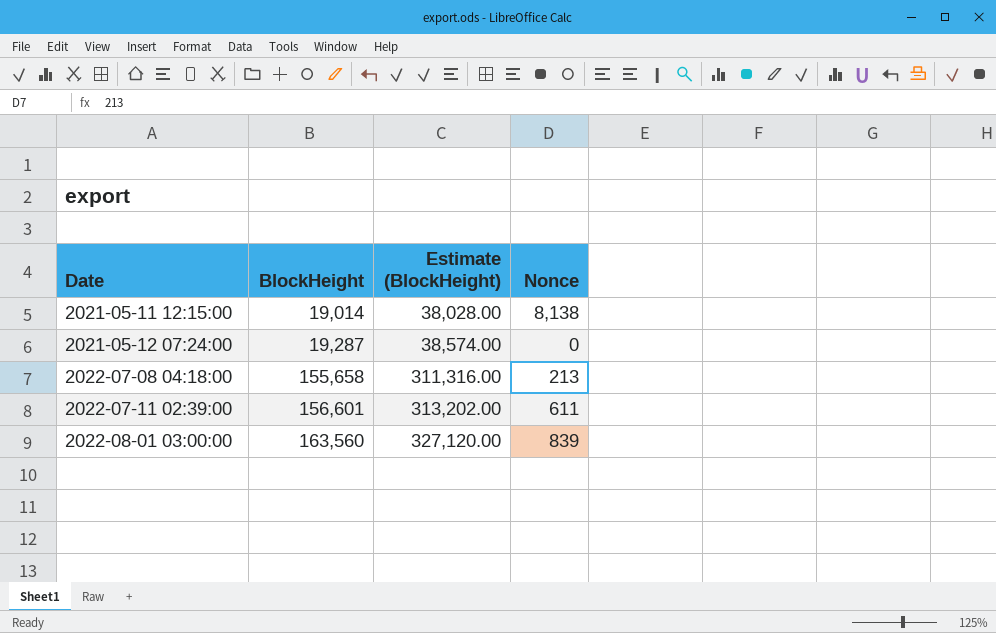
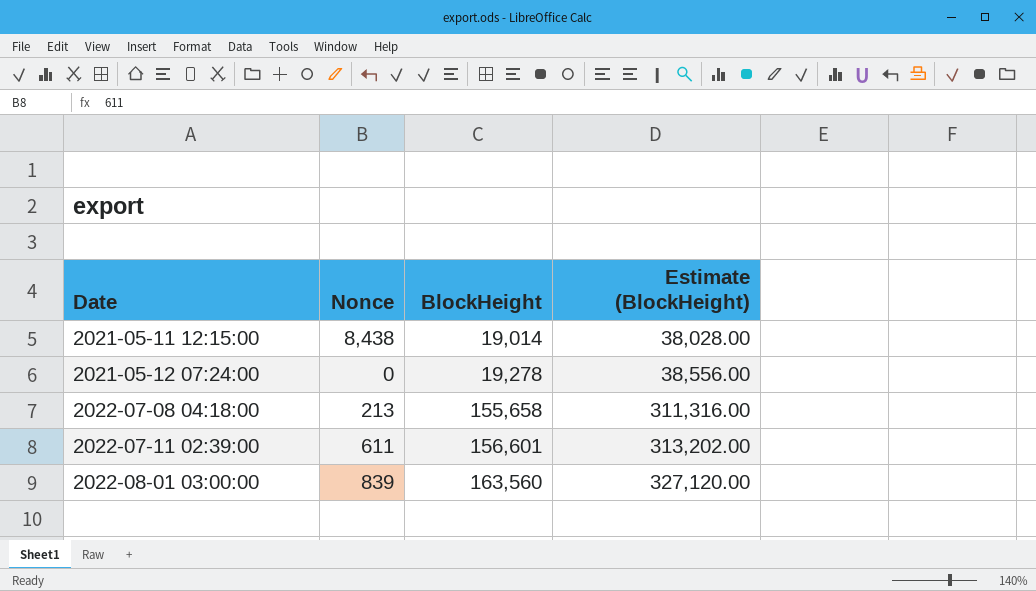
column Nonce | position: 4 -> 2
2021-05-11 12:15:00 | Nonce: 8,138 -> 8,438
2021-05-12 07:24:00 | BlockHeight: 19,287 -> 19,278
2021-05-12 07:24:00 | Estimate (BlockHeight): 38,574.00 -> 38,556.00

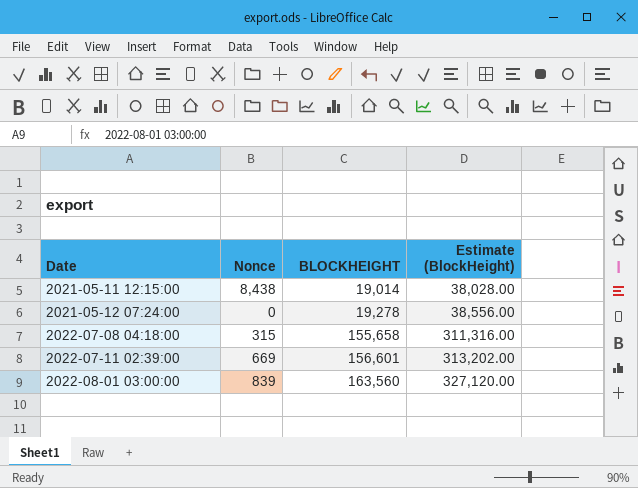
column name: BlockHeight -> BLOCKHEIGHT
2022-07-08 04:18:00 | Nonce: 213 -> 315
2022-07-11 02:39:00 | Nonce: 611 -> 669

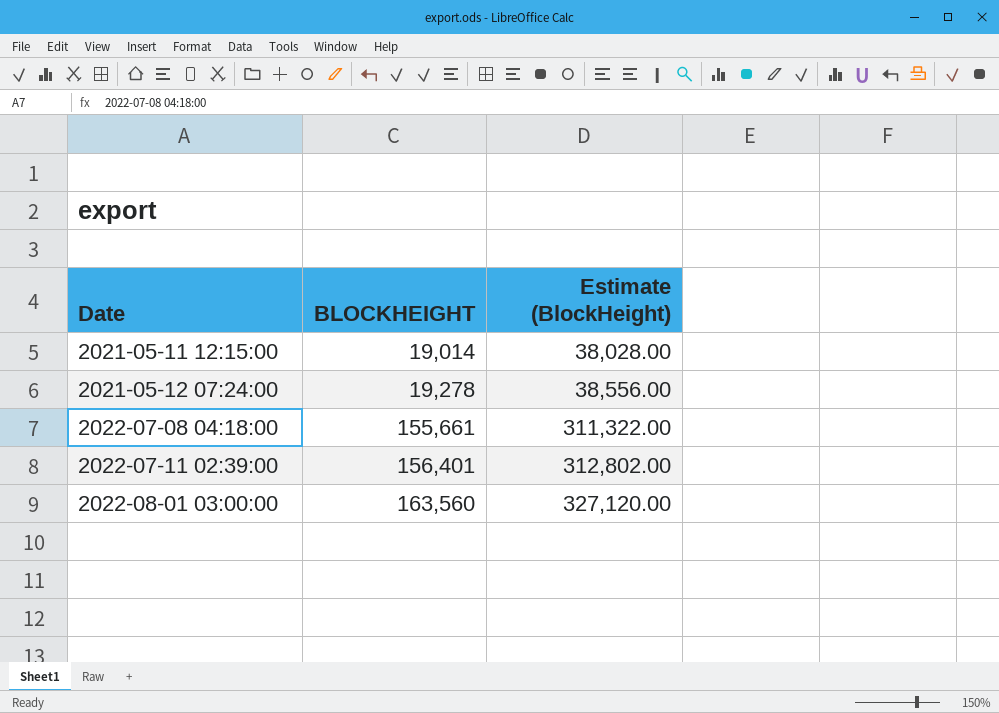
column Nonce | position: 2 -> none
2022-07-08 04:18:00 | BLOCKHEIGHT: 155,658 -> 155,661
2022-07-08 04:18:00 | Estimate (BlockHeight): 311,316.00 -> 311,322.00
2022-07-11 02:39:00 | BLOCKHEIGHT: 156,601 -> 156,401
2022-07-11 02:39:00 | Estimate (BlockHeight): 313,202.00 -> 312,802.00

